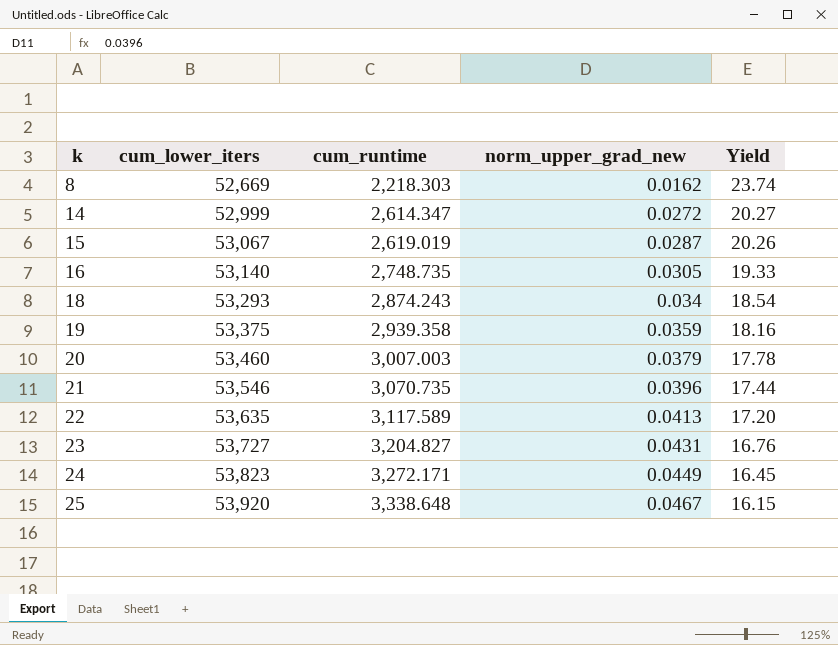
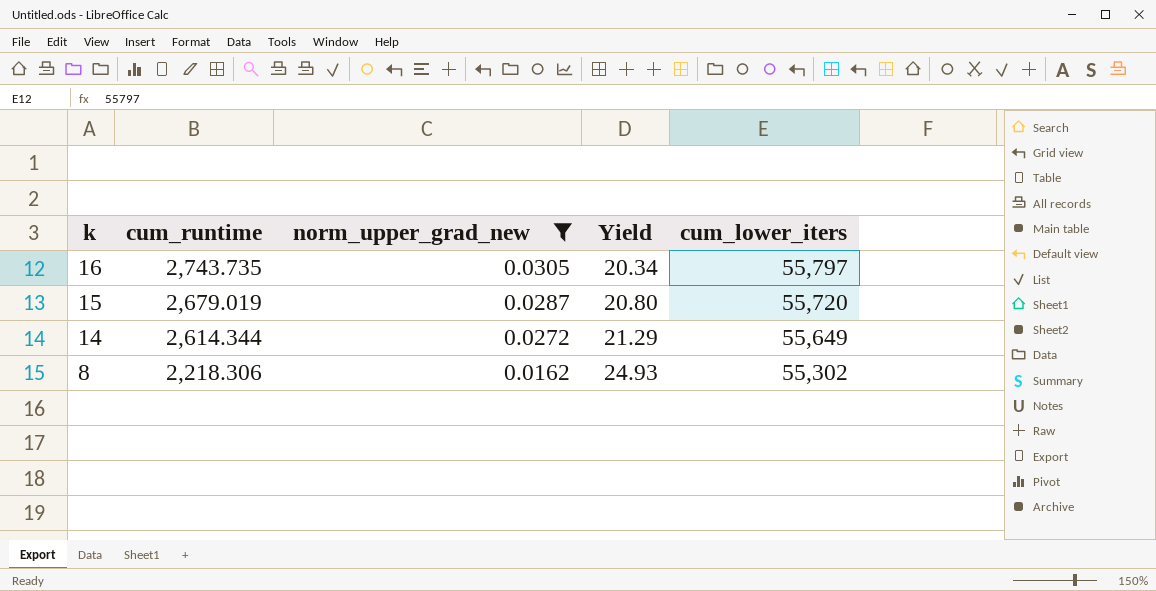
filter: none -> norm_upper_grad_new <= 0.0305
row order: k ascending -> k descending
column cum_lower_iters | position: 2 -> 5
16 | cum_runtime: 2,748.735 -> 2,743.735
16 | Yield: 19.33 -> 20.34
16 | cum_lower_iters: 53,140 -> 55,797
15 | cum_runtime: 2,619.019 -> 2,679.019
15 | Yield: 20.26 -> 20.80
15 | cum_lower_iters: 53,067 -> 55,720
14 | cum_runtime: 2,614.347 -> 2,614.344
14 | Yield: 20.27 -> 21.29
14 | cum_lower_iters: 52,999 -> 55,649
8 | cum_runtime: 2,218.303 -> 2,218.306
8 | Yield: 23.74 -> 24.93
8 | cum_lower_iters: 52,669 -> 55,302

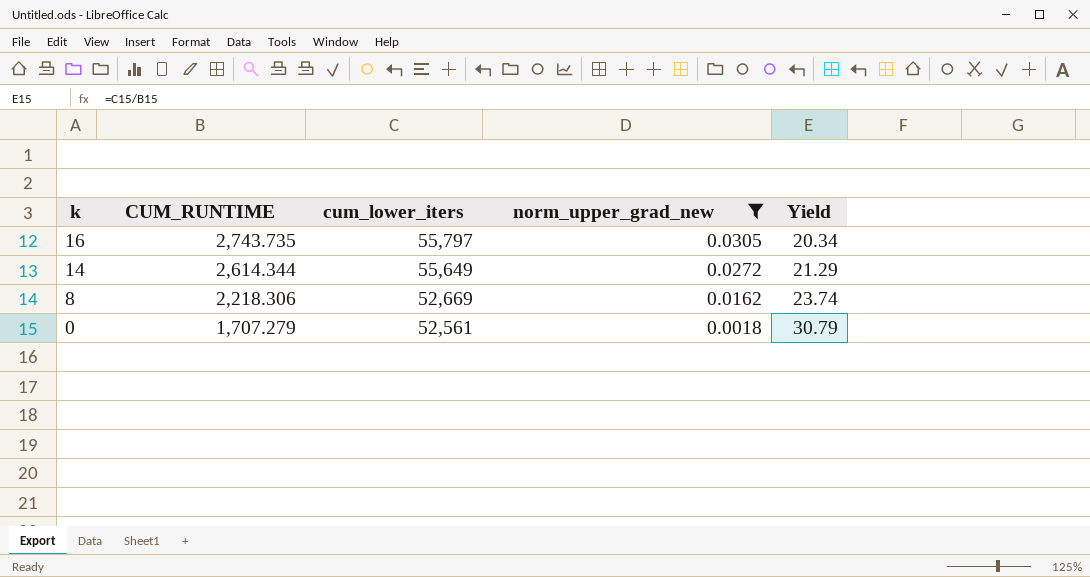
column name: cum_runtime -> CUM_RUNTIME
column cum_lower_iters | position: 5 -> 3
row 15: 2,679.019 | 0.0287 | 20.80 | 55,720 -> none
8 | cum_lower_iters: 55,302 -> 52,669
8 | Yield: 24.93 -> 23.74
row 0: none -> 1,707.279 | 52,561 | 0.0018 | 30.79

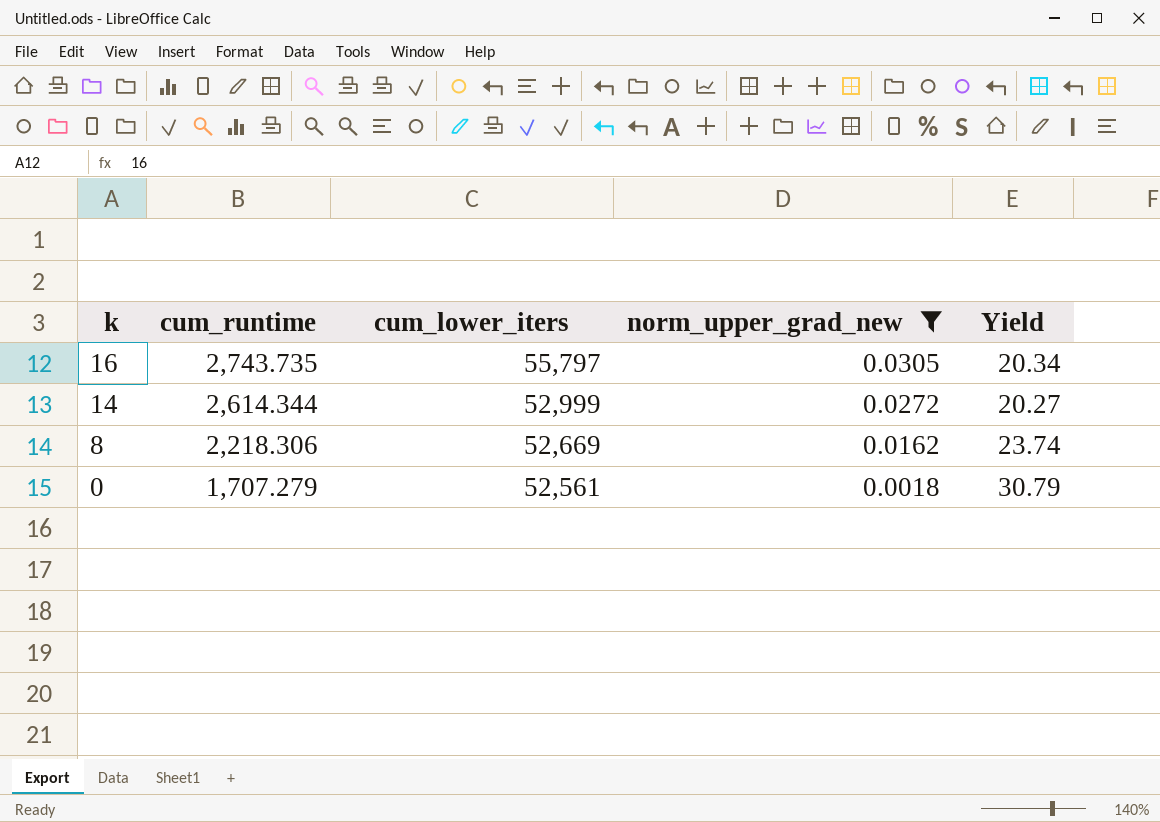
column name: CUM_RUNTIME -> cum_runtime
14 | cum_lower_iters: 55,649 -> 52,999
14 | Yield: 21.29 -> 20.27

